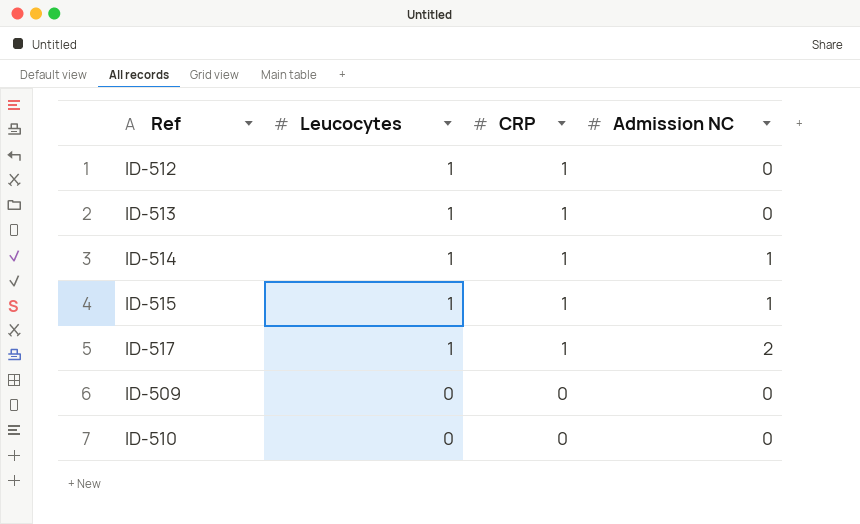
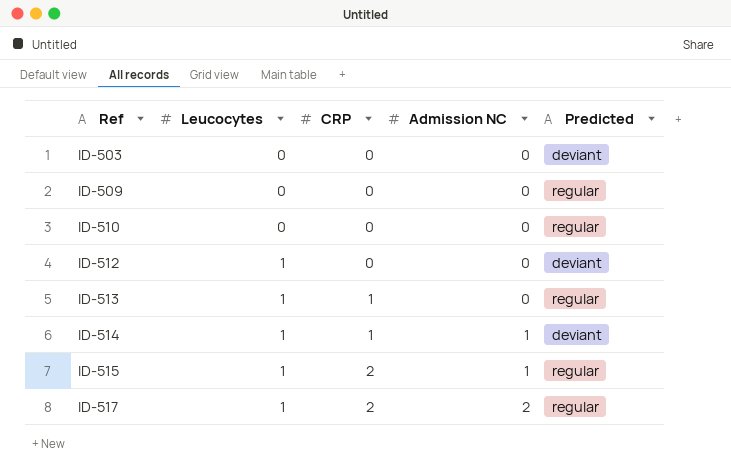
row order: Leucocytes descending -> Ref ascending
column Predicted | position: none -> 5
row ID-503: none -> 0 | 0 | 0 | deviant
ID-512 | CRP: 1 -> 0
ID-515 | CRP: 1 -> 2
ID-517 | CRP: 1 -> 2

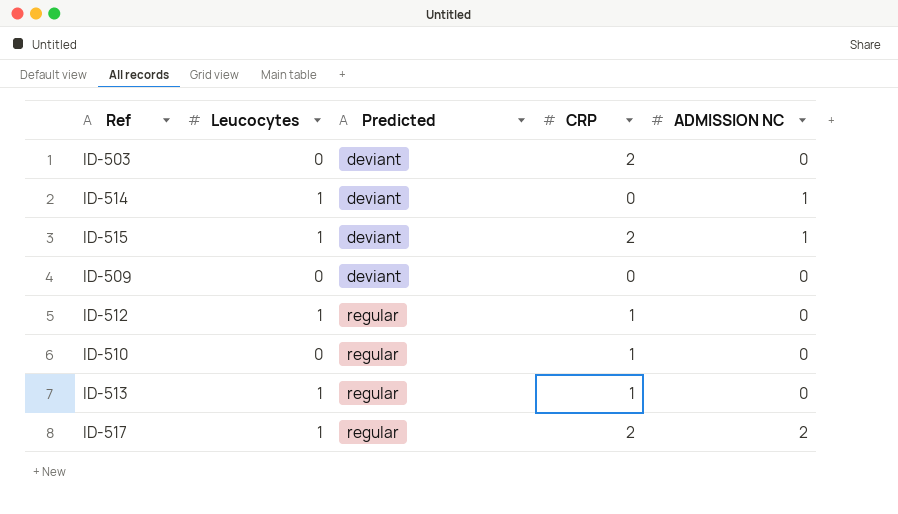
row order: Ref ascending -> Predicted ascending
column Predicted | position: 5 -> 3
column name: Admission NC -> ADMISSION NC
ID-503 | CRP: 0 -> 2
ID-514 | CRP: 1 -> 0
ID-515 | Predicted: regular -> deviant
ID-509 | Predicted: regular -> deviant
ID-512 | Predicted: deviant -> regular
ID-512 | CRP: 0 -> 1
ID-510 | CRP: 0 -> 1

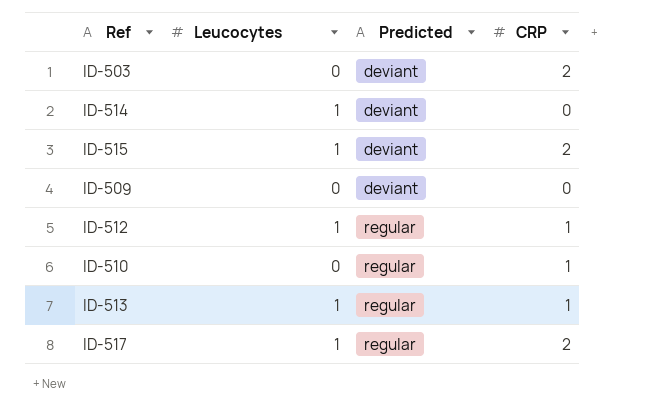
column ADMISSION NC | position: 5 -> none

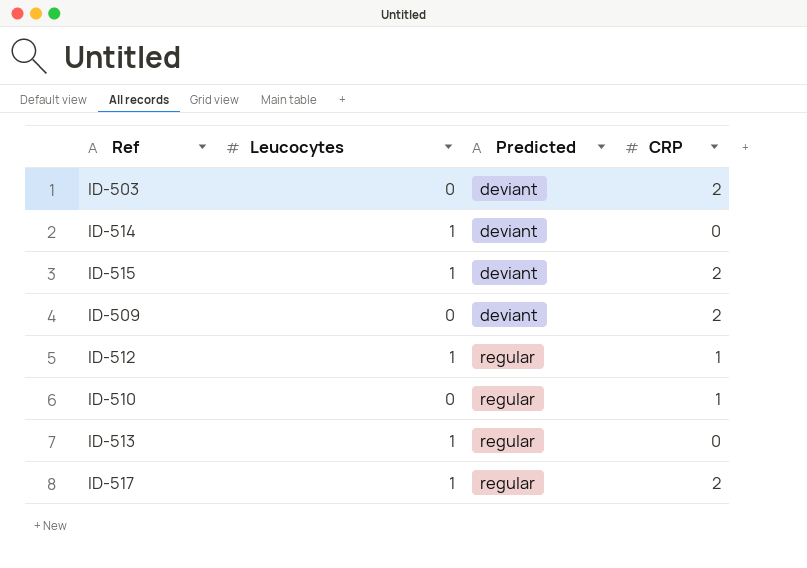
ID-509 | CRP: 0 -> 2
ID-513 | CRP: 1 -> 0

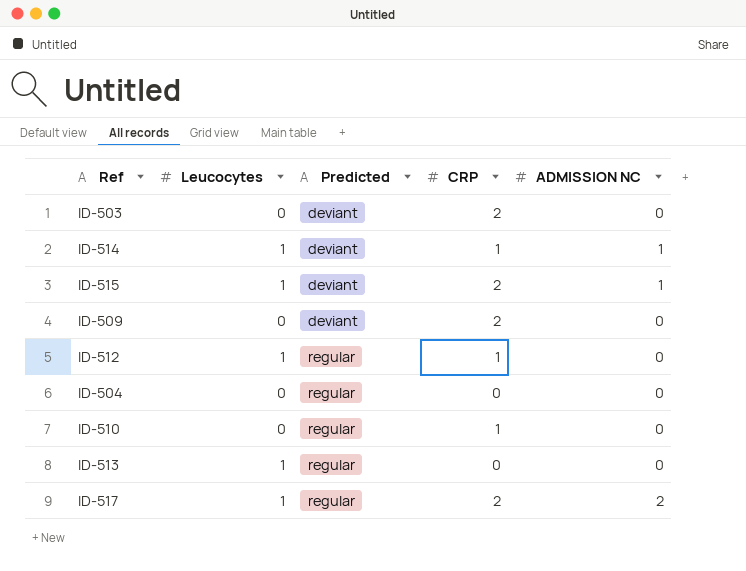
column ADMISSION NC | position: none -> 5
ID-514 | CRP: 0 -> 1
row ID-504: none -> 0 | regular | 0 | 0

